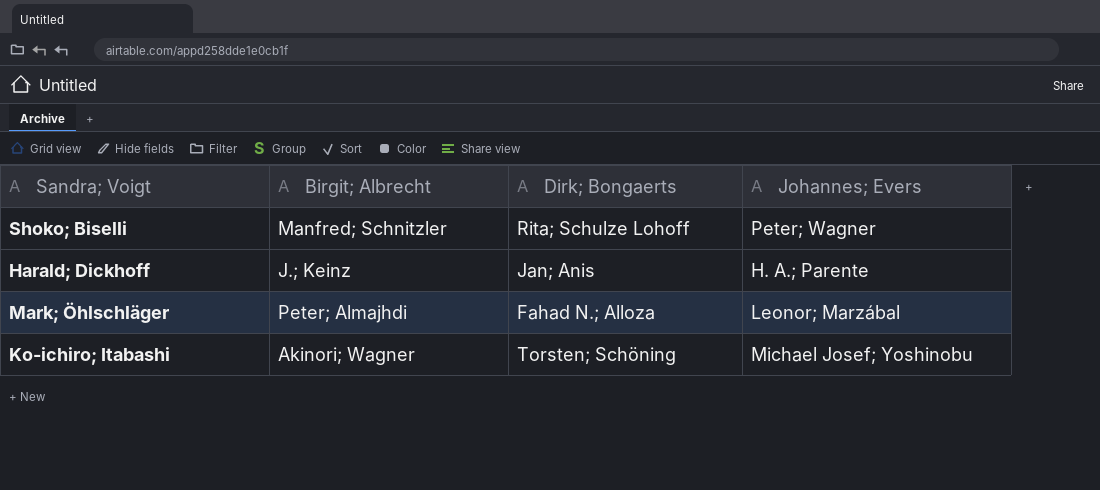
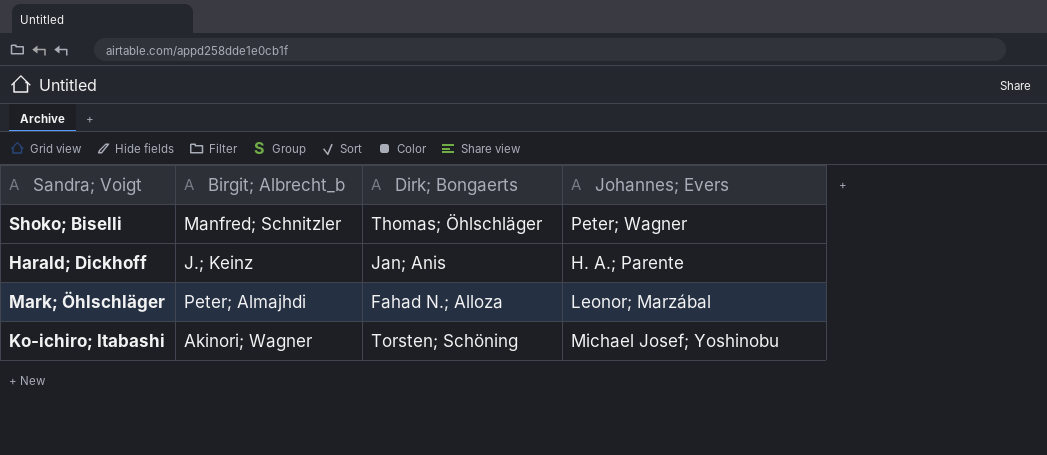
column name: Birgit; Albrecht -> Birgit; Albrecht_b
Shoko; Biselli | Dirk; Bongaerts: Rita; Schulze Lohoff -> Thomas; Öhlschläger

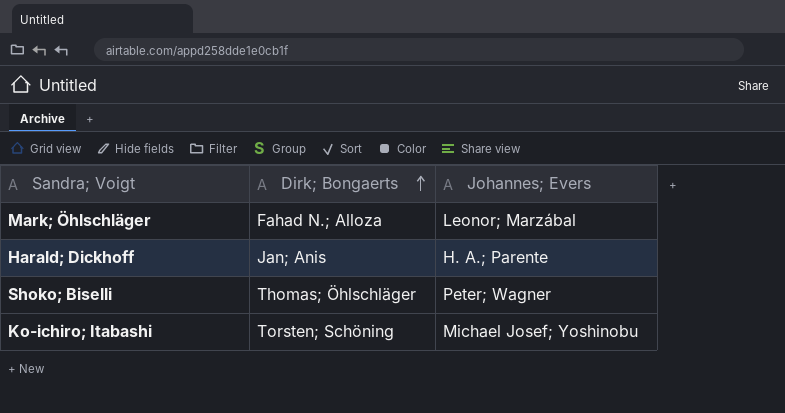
row order: none -> Dirk; Bongaerts ascending
column Birgit; Albrecht_b | position: 2 -> none

